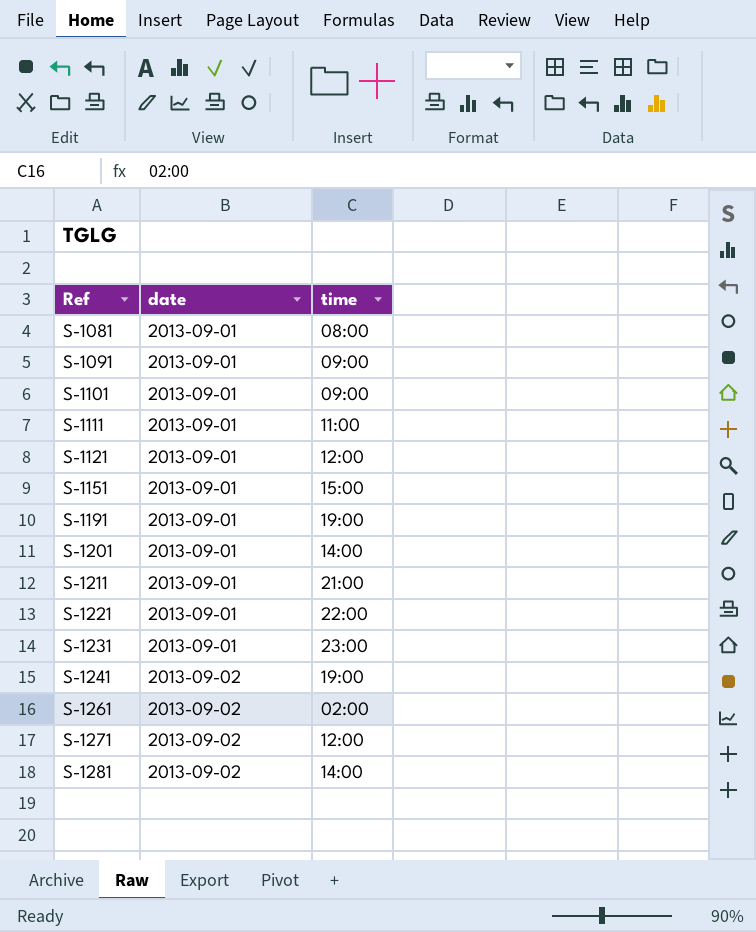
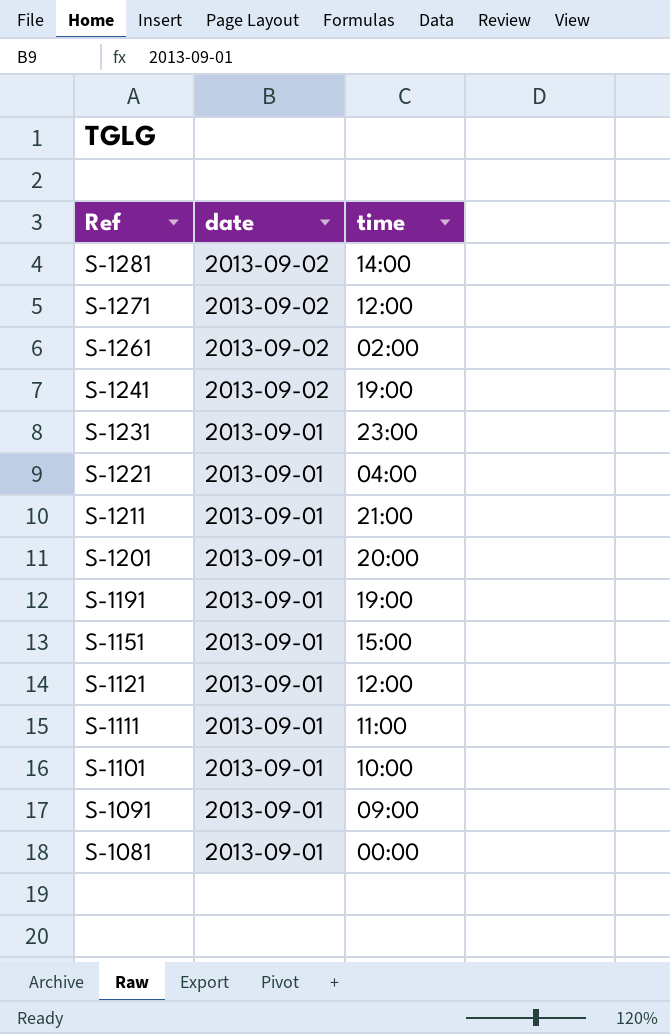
row order: Ref ascending -> Ref descending
S-1221 | time: 22:00 -> 04:00
S-1201 | time: 14:00 -> 20:00
S-1101 | time: 09:00 -> 10:00
S-1081 | time: 08:00 -> 00:00

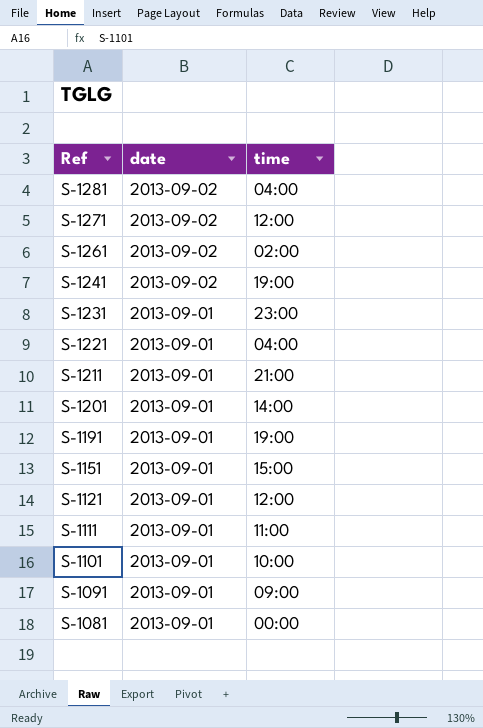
S-1281 | time: 14:00 -> 04:00
S-1201 | time: 20:00 -> 14:00

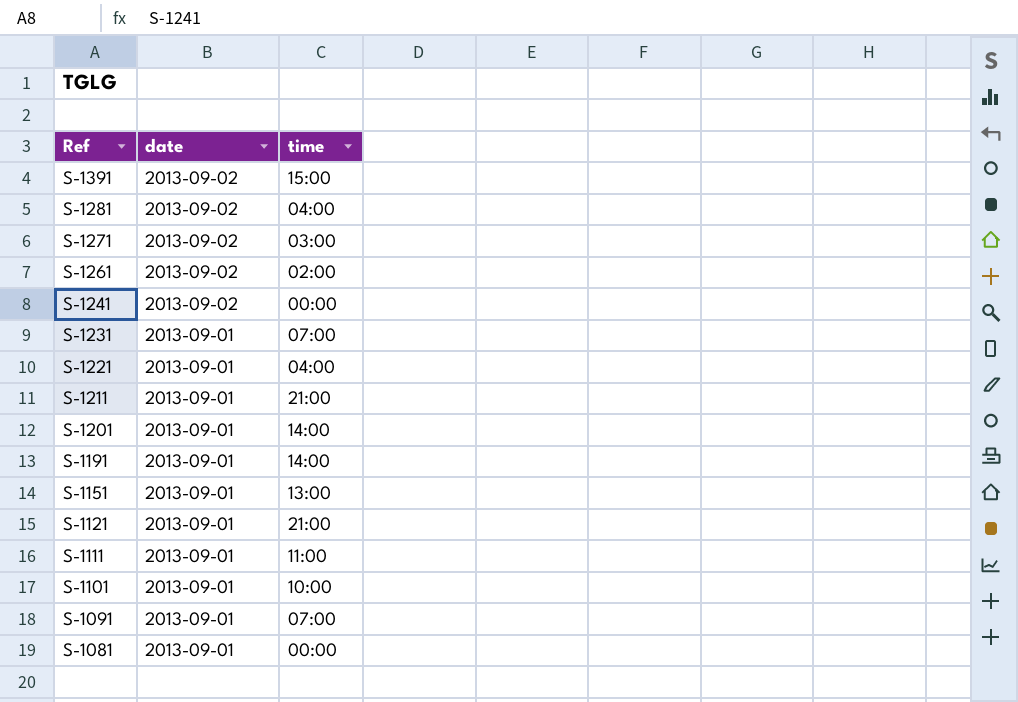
row S-1391: none -> 2013-09-02 | 15:00
S-1271 | time: 12:00 -> 03:00
S-1241 | time: 19:00 -> 00:00
S-1231 | time: 23:00 -> 07:00
S-1191 | time: 19:00 -> 14:00
S-1151 | time: 15:00 -> 13:00
S-1121 | time: 12:00 -> 21:00
S-1091 | time: 09:00 -> 07:00

